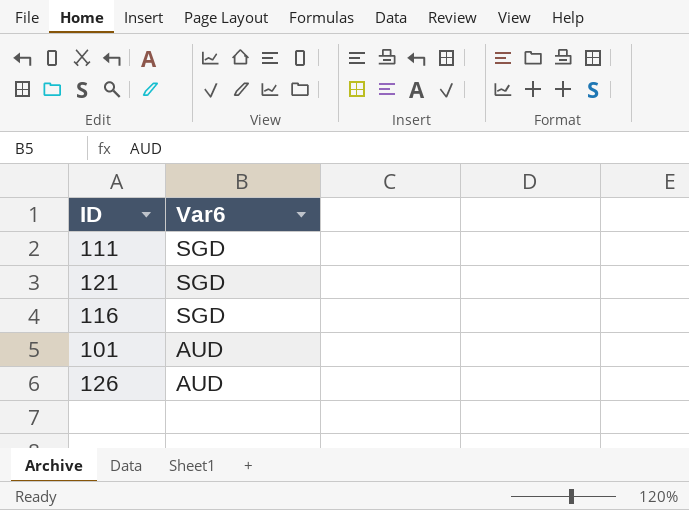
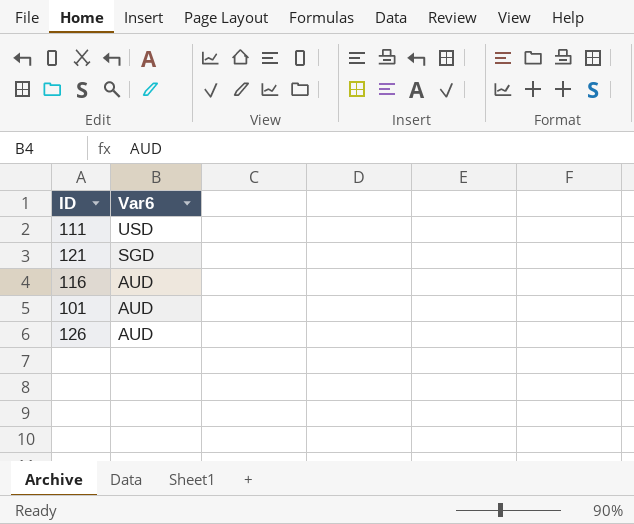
111 | Var6: SGD -> USD
116 | Var6: SGD -> AUD

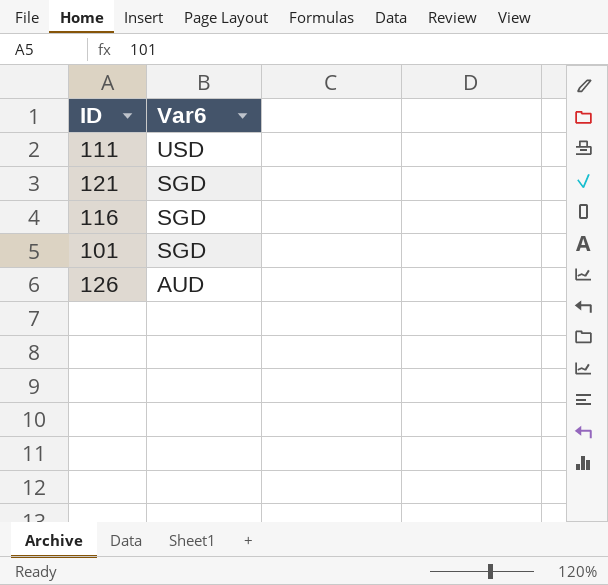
116 | Var6: AUD -> SGD
101 | Var6: AUD -> SGD

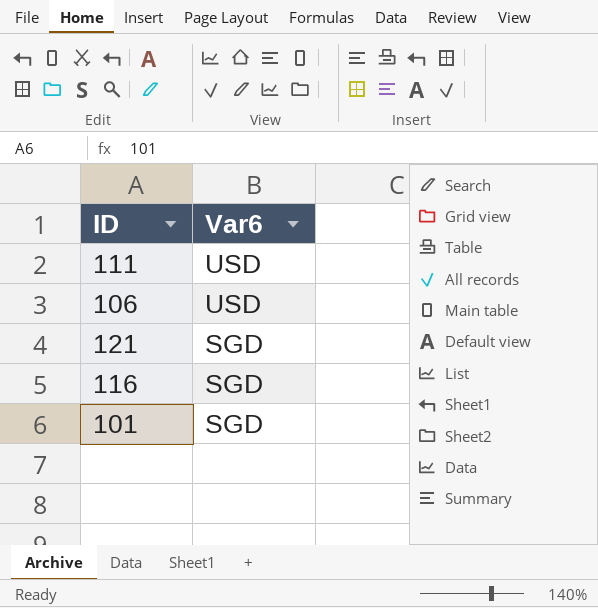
row 126: AUD -> none
row 106: none -> USD

